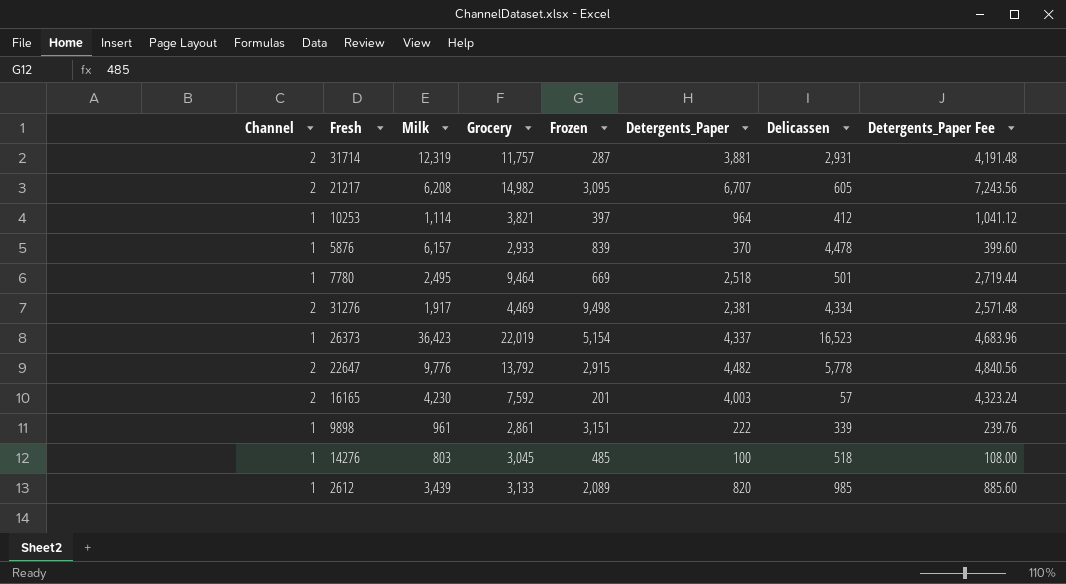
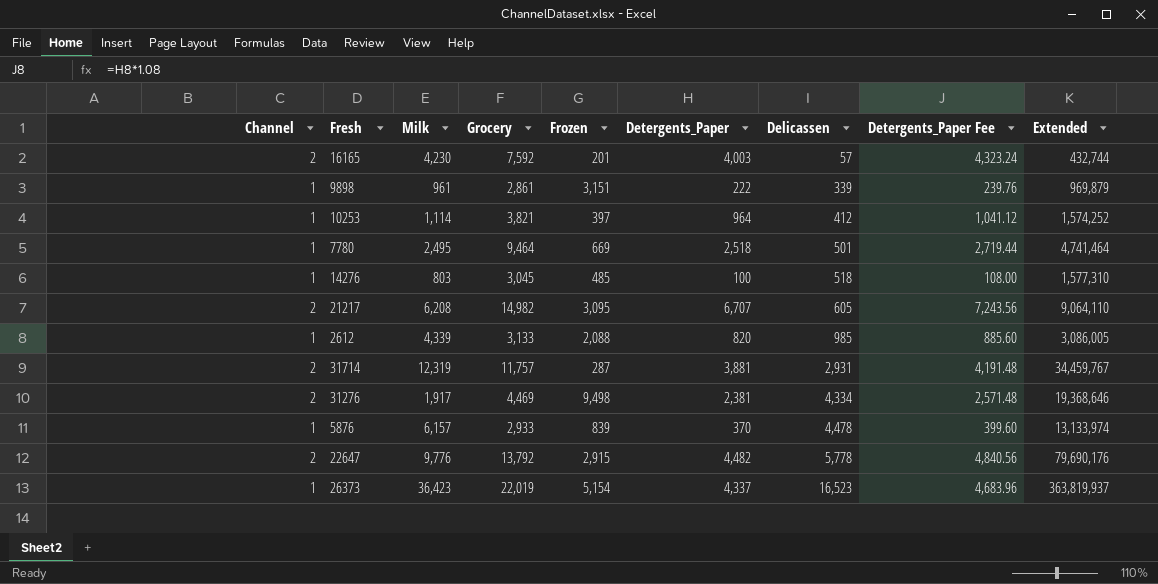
row order: none -> Delicassen ascending
column Extended | formula: none -> [Grocery] * [Delicassen]
2612 | Milk: 3,439 -> 4,339
2612 | Frozen: 2,089 -> 2,088

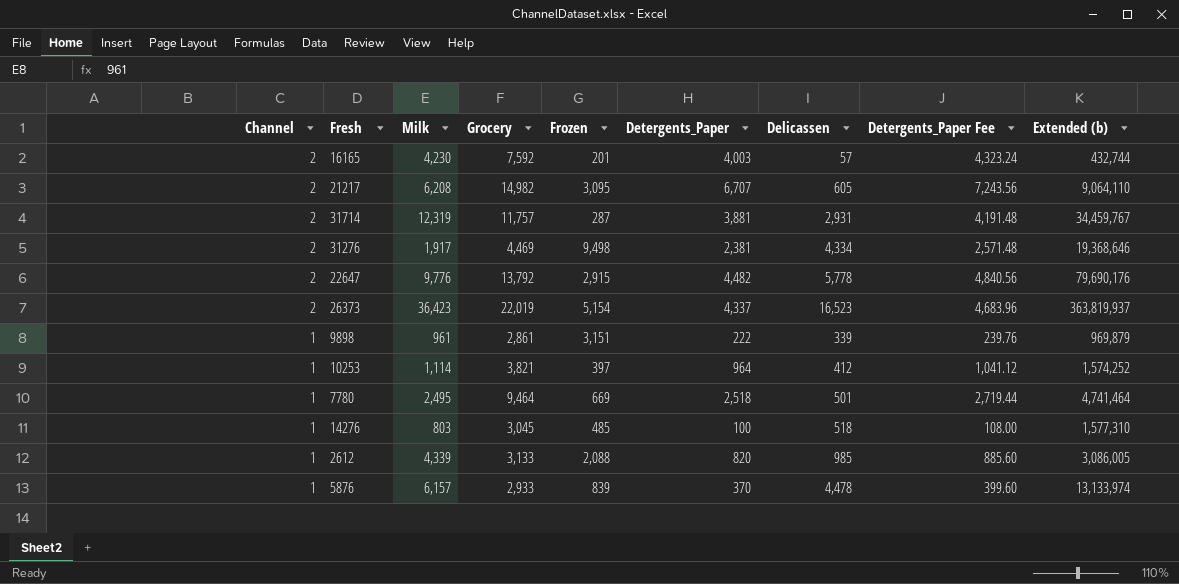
row order: Delicassen ascending -> Channel descending
column name: Extended -> Extended (b)
26373 | Channel: 1 -> 2

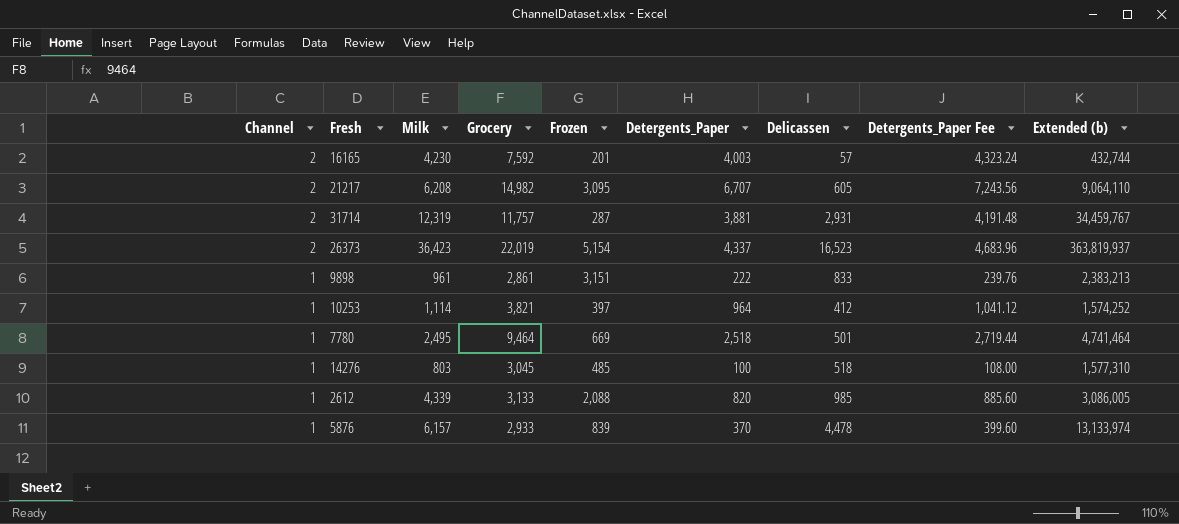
row 31276: 2 | 1,917 | 4,469 | 9,498 | 2,381 | 4,334 | 2,571.48 | 19,368,646 -> none
row 22647: 2 | 9,776 | 13,792 | 2,915 | 4,482 | 5,778 | 4,840.56 | 79,690,176 -> none
9898 | Delicassen: 339 -> 833
9898 | Extended (b): 969,879 -> 2,383,213

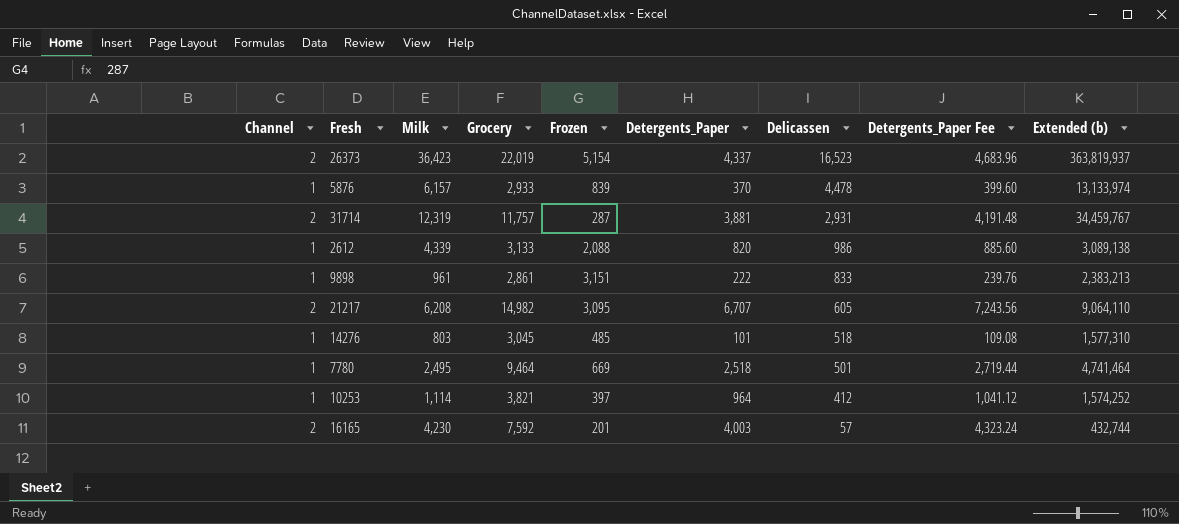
row order: Channel descending -> Delicassen descending
2612 | Delicassen: 985 -> 986
2612 | Extended (b): 3,086,005 -> 3,089,138
14276 | Detergents_Paper: 100 -> 101
14276 | Detergents_Paper Fee: 108.00 -> 109.08

